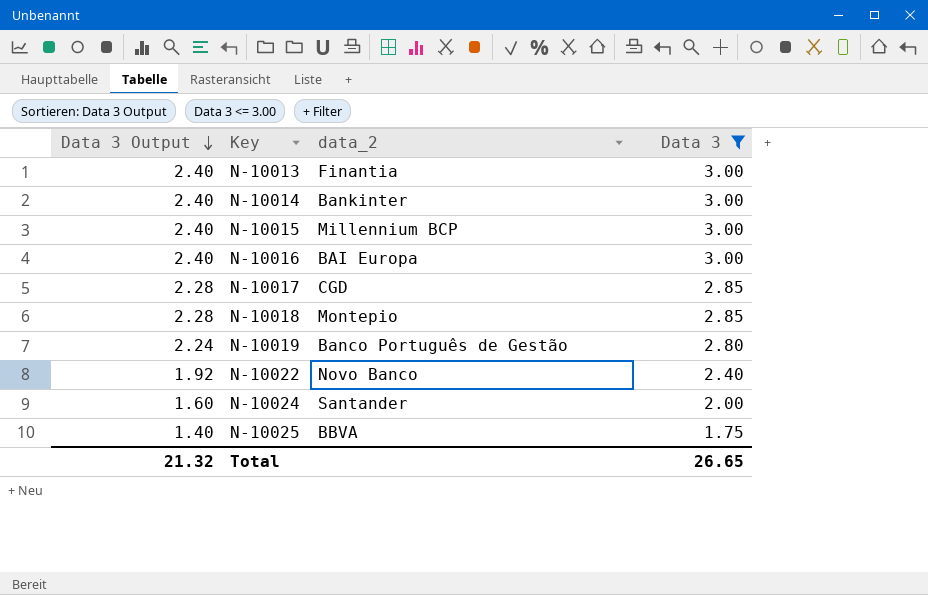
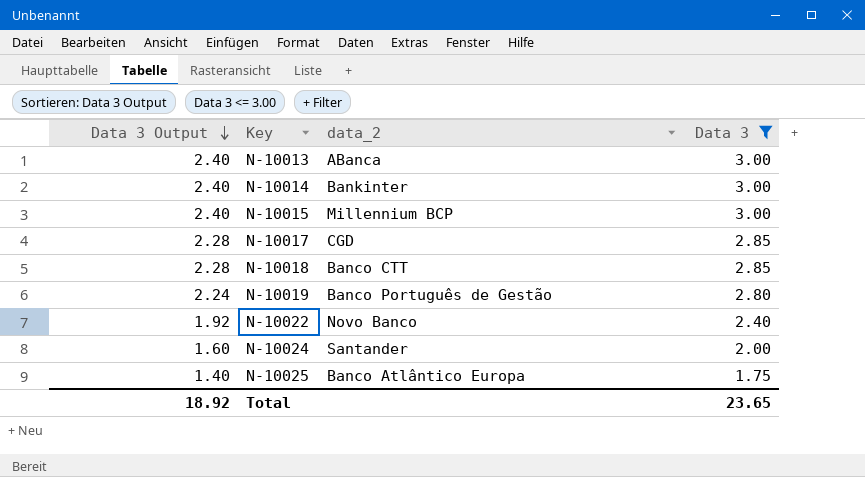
row N-10016: 2.40 | BAI Europa | 3.00 -> none
N-10013 | data_2: Finantia -> ABanca
N-10018 | data_2: Montepio -> Banco CTT
N-10025 | data_2: BBVA -> Banco Atlântico Europa
Total | Data 3 Output: 21.32 -> 18.92
Total | Data 3: 26.65 -> 23.65

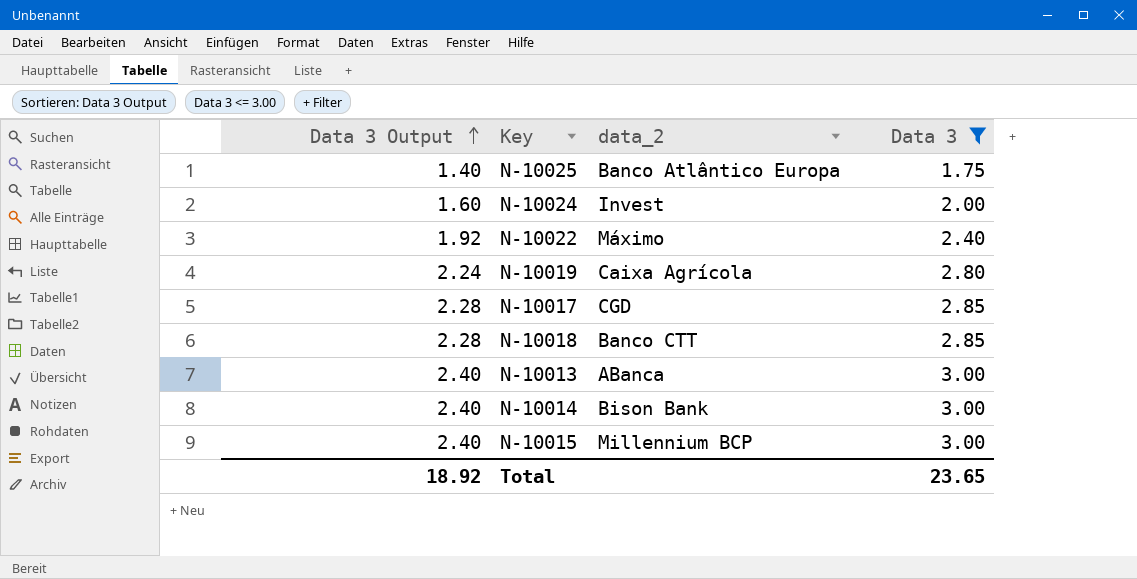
row order: Data 3 Output descending -> Data 3 Output ascending
N-10024 | data_2: Santander -> Invest
N-10022 | data_2: Novo Banco -> Máximo
N-10019 | data_2: Banco Português de Gestão -> Caixa Agrícola
N-10014 | data_2: Bankinter -> Bison Bank

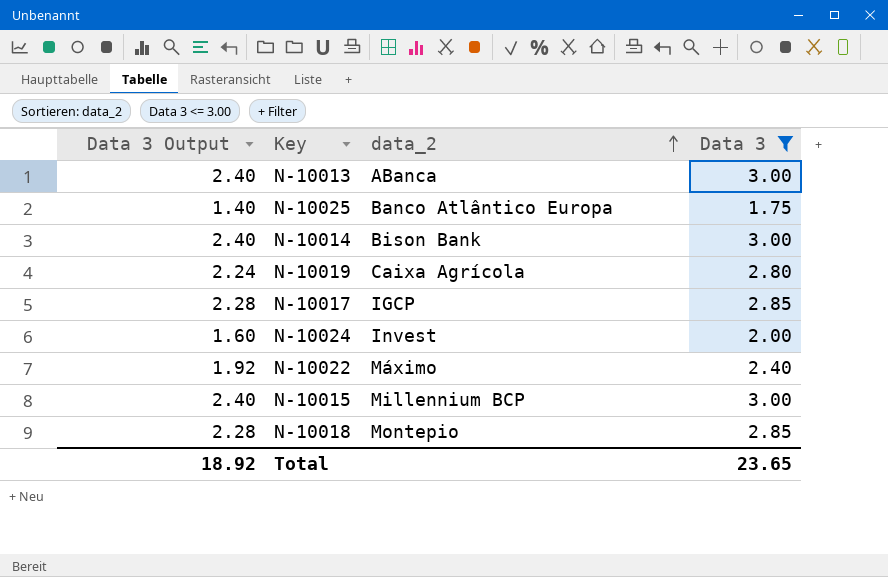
row order: Data 3 Output ascending -> data_2 ascending
N-10017 | data_2: CGD -> IGCP
N-10018 | data_2: Banco CTT -> Montepio

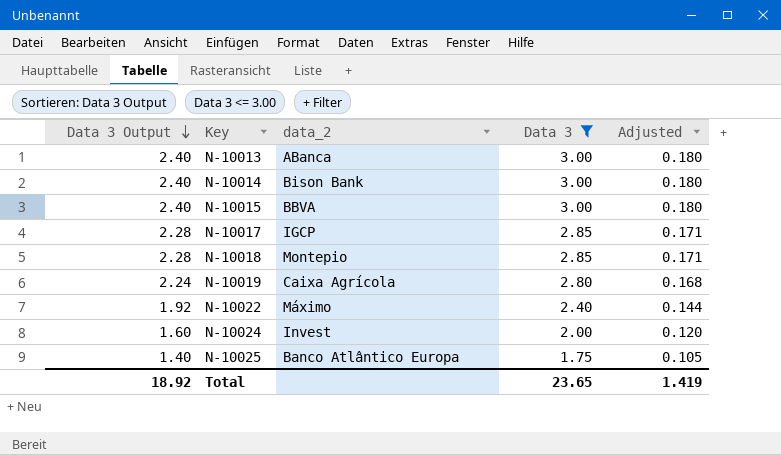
row order: data_2 ascending -> Data 3 Output descending
column Adjusted | formula: none -> [Data 3] * 0.06
N-10015 | data_2: Millennium BCP -> BBVA

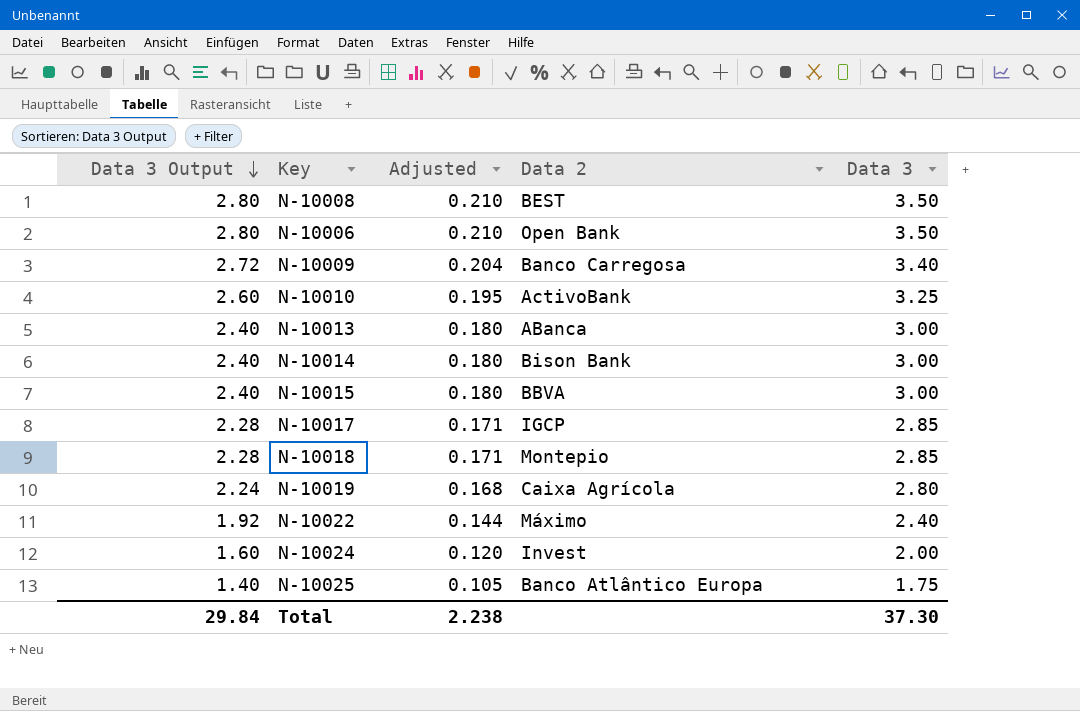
filter: Data 3 <= 3.00 -> none
column Adjusted | position: 5 -> 3
column name: data_2 -> Data 2
Total | Data 3 Output: 18.92 -> 29.84
Total | Adjusted: 1.419 -> 2.238
Total | Data 3: 23.65 -> 37.30

